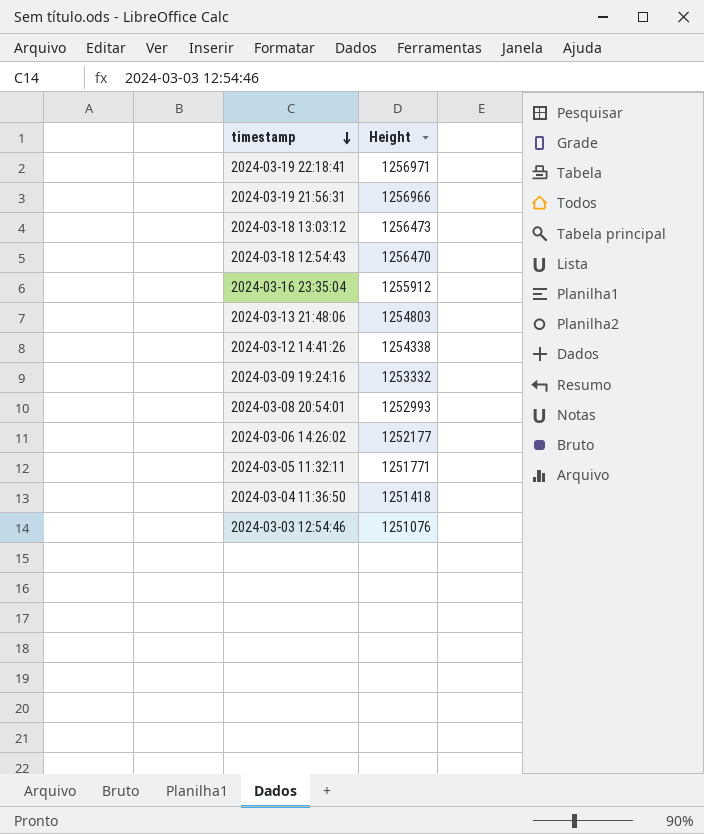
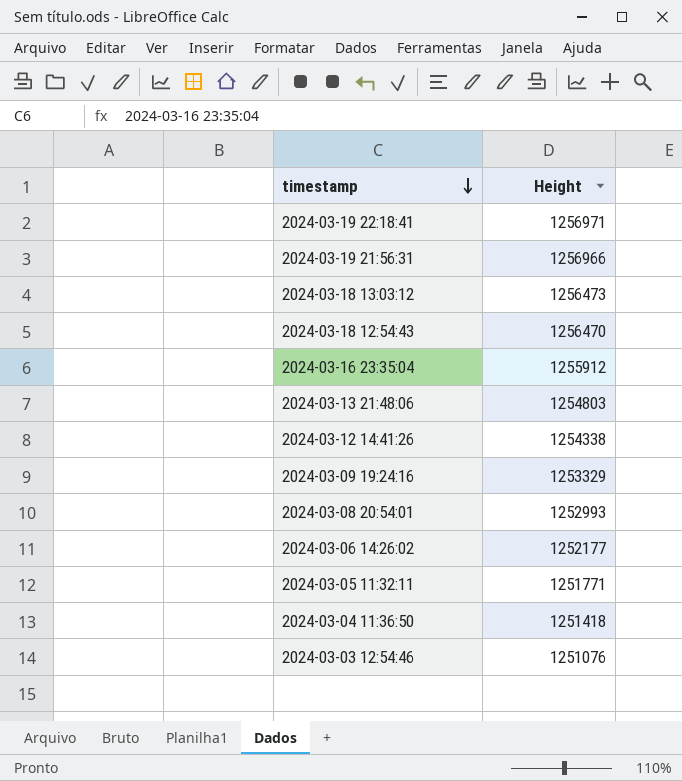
2024-03-09 19:24:16 | Height: 1253332 -> 1253329

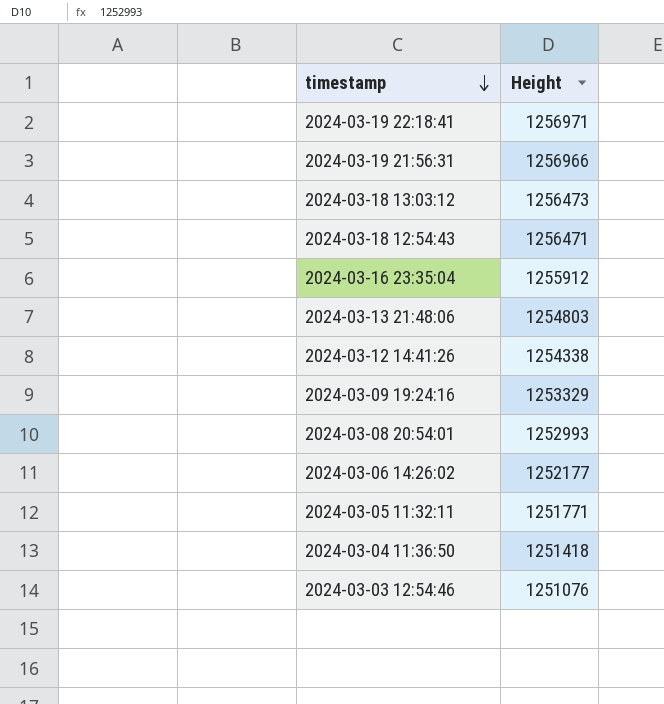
2024-03-18 12:54:43 | Height: 1256470 -> 1256471

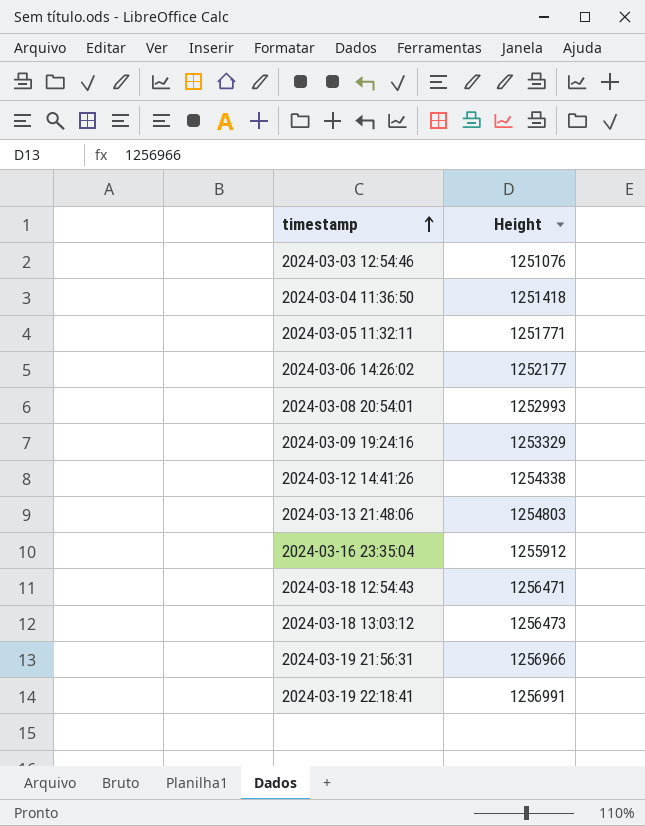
row order: timestamp descending -> timestamp ascending
2024-03-19 22:18:41 | Height: 1256971 -> 1256991

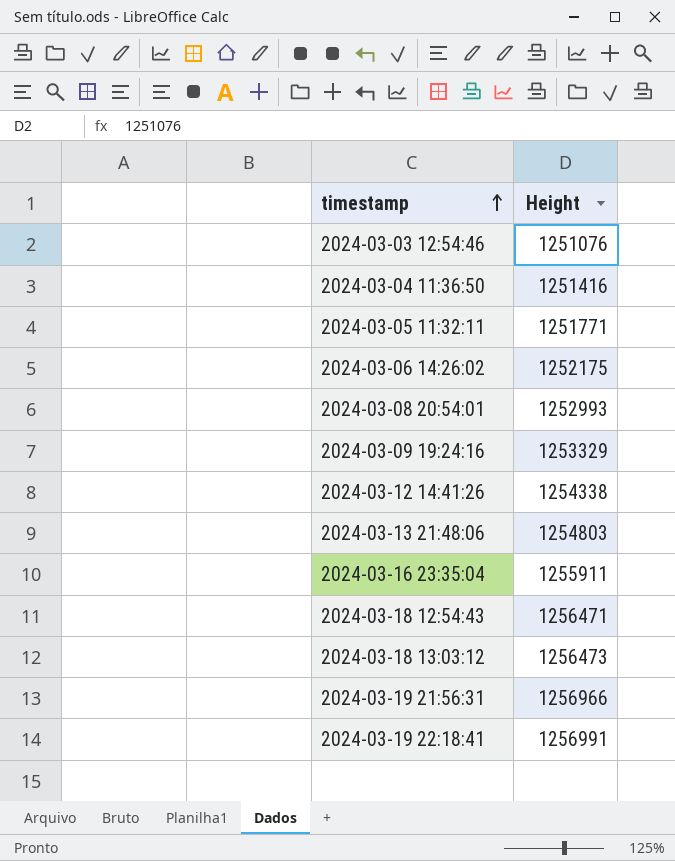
2024-03-04 11:36:50 | Height: 1251418 -> 1251416
2024-03-06 14:26:02 | Height: 1252177 -> 1252175
2024-03-16 23:35:04 | Height: 1255912 -> 1255911

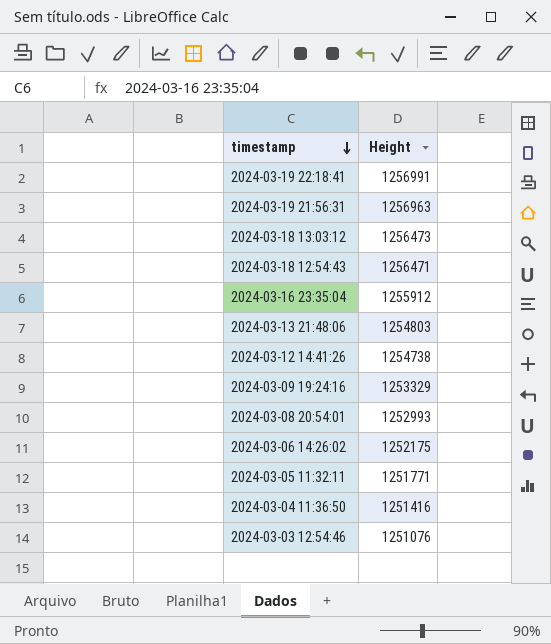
row order: timestamp ascending -> timestamp descending
2024-03-19 21:56:31 | Height: 1256966 -> 1256963
2024-03-16 23:35:04 | Height: 1255911 -> 1255912
2024-03-12 14:41:26 | Height: 1254338 -> 1254738

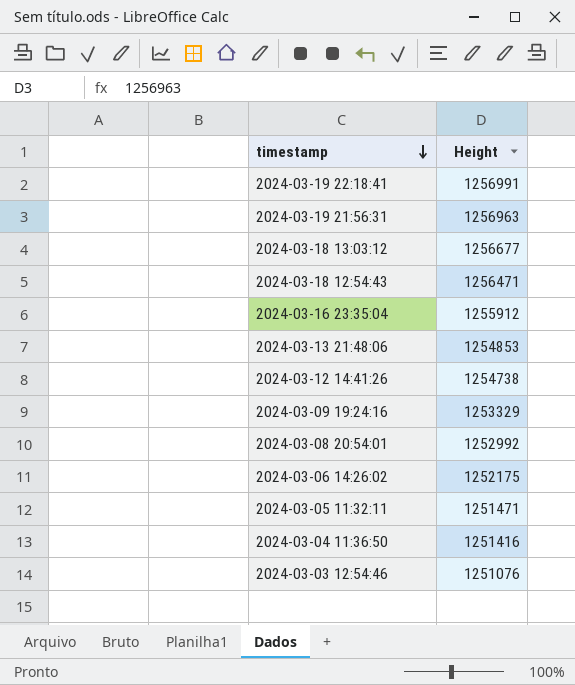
2024-03-18 13:03:12 | Height: 1256473 -> 1256677
2024-03-13 21:48:06 | Height: 1254803 -> 1254853
2024-03-08 20:54:01 | Height: 1252993 -> 1252992
2024-03-05 11:32:11 | Height: 1251771 -> 1251471

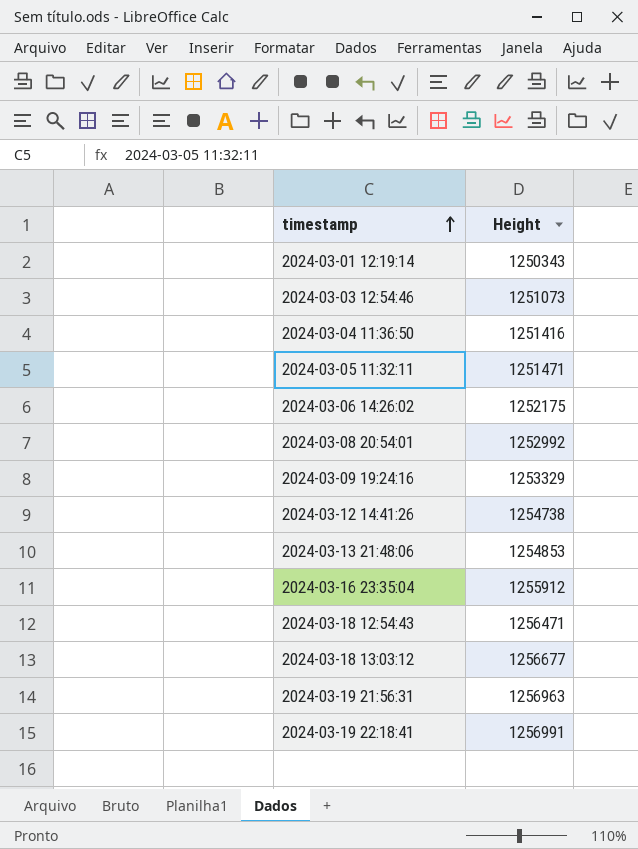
row order: timestamp descending -> timestamp ascending
row 2024-03-01 12:19:14: none -> 1250343
2024-03-03 12:54:46 | Height: 1251076 -> 1251073

